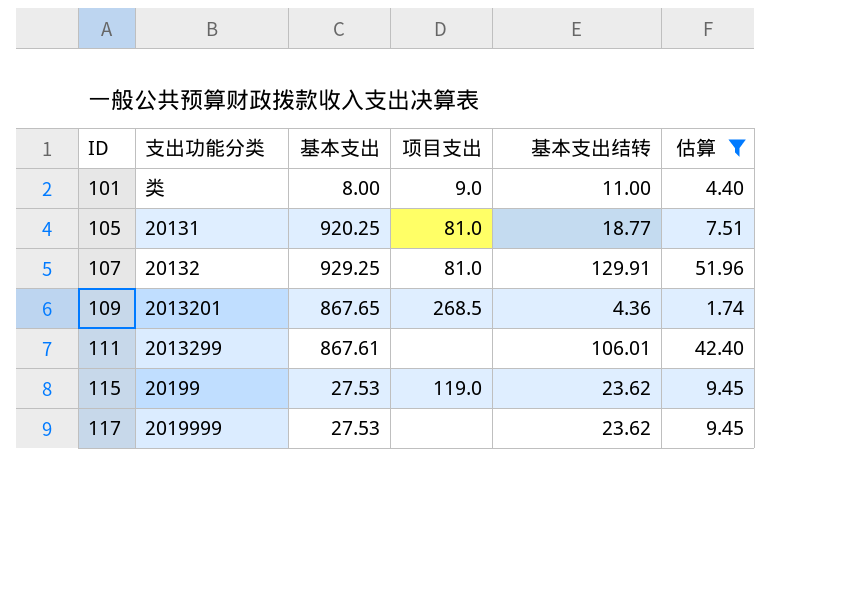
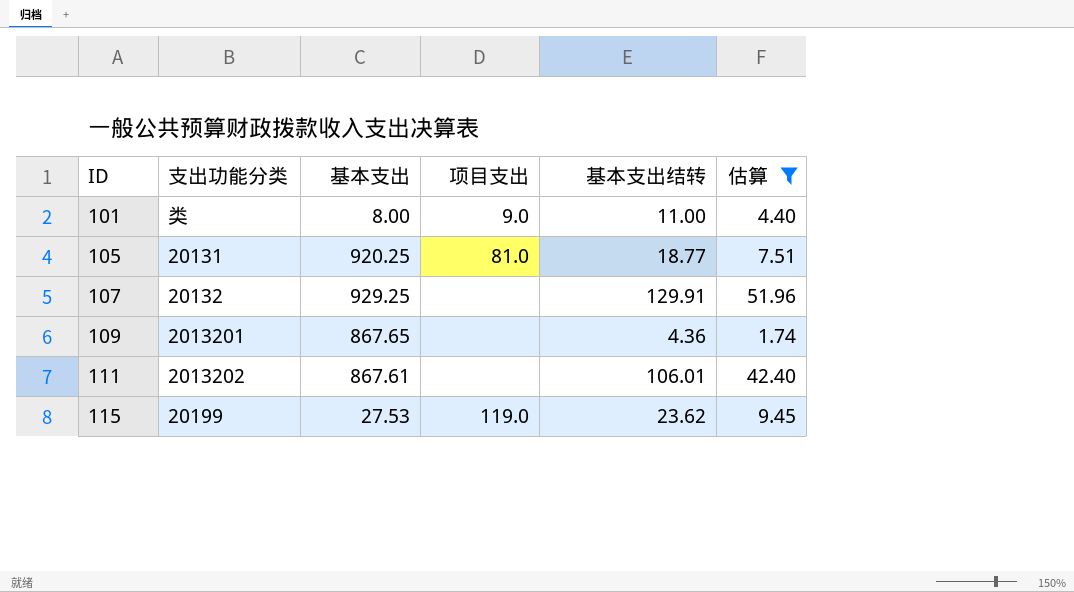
row 117: 2019999 | 27.53 | none | 23.62 | 9.45 -> none
107 | 项目支出: 81.0 -> none
109 | 项目支出: 268.5 -> none
111 | 支出功能分类: 2013299 -> 2013202

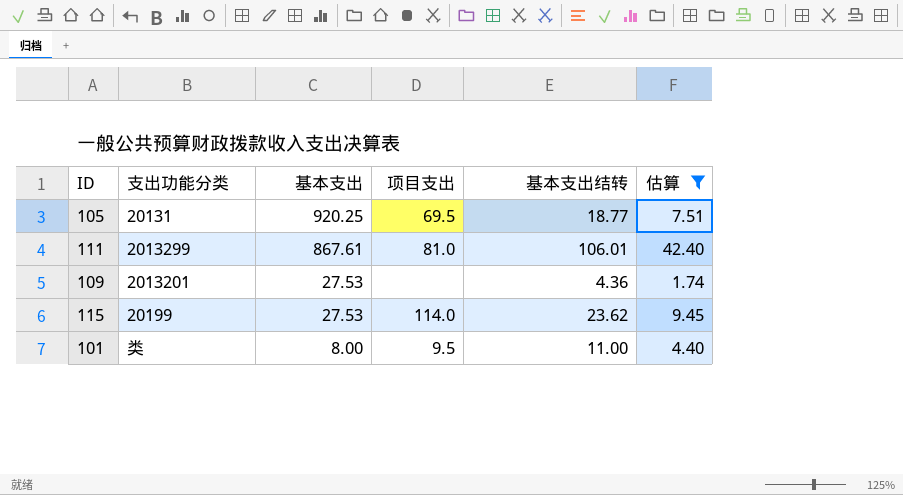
row order: ID ascending -> 基本支出 descending
row 107: 20132 | 929.25 | none | 129.91 | 51.96 -> none
105 | 项目支出: 81.0 -> 69.5
111 | 支出功能分类: 2013202 -> 2013299
111 | 项目支出: none -> 81.0
109 | 基本支出: 867.65 -> 27.53
115 | 项目支出: 119.0 -> 114.0
101 | 项目支出: 9.0 -> 9.5

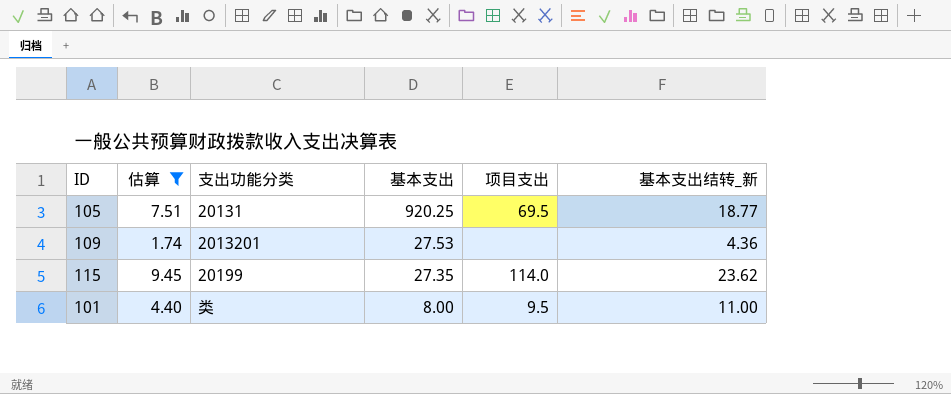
column 估算 | position: 6 -> 2
column name: 基本支出结转 -> 基本支出结转_新
row 111: 2013299 | 867.61 | 81.0 | 106.01 | 42.40 -> none
115 | 基本支出: 27.53 -> 27.35

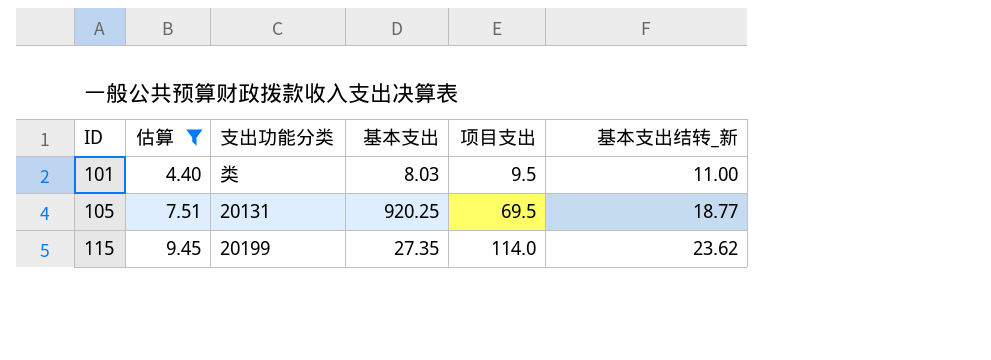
row order: 基本支出 descending -> ID ascending
row 109: 1.74 | 2013201 | 27.53 | none | 4.36 -> none
101 | 基本支出: 8.00 -> 8.03

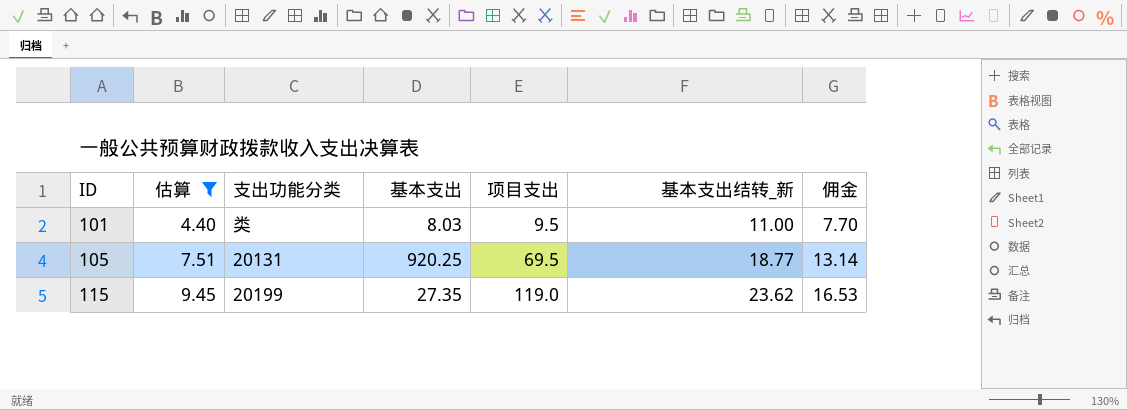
column 佣金 | formula: none -> [基本支出结转_新] * 0.7
115 | 项目支出: 114.0 -> 119.0

